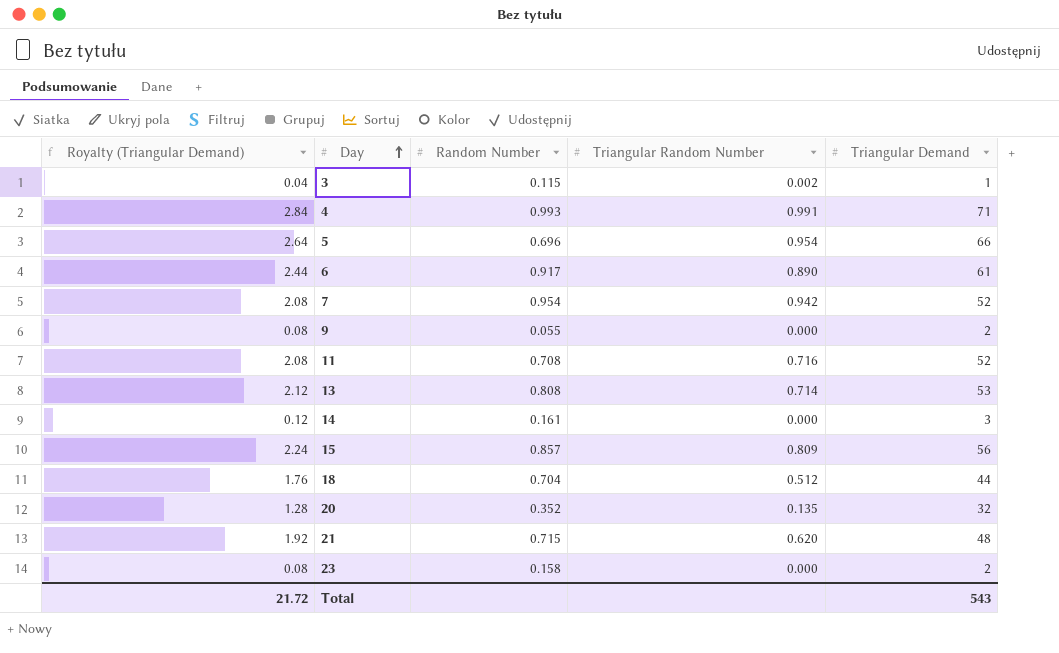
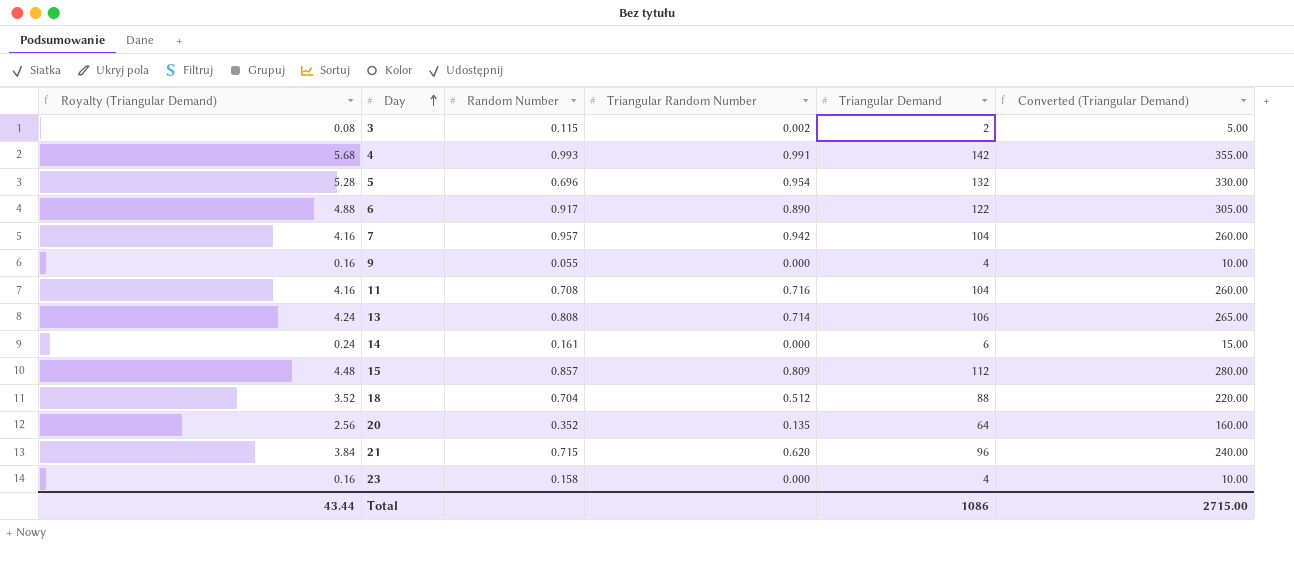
column Converted (Triangular Demand) | formula: none -> [Triangular Demand] * 2.5
3 | Royalty (Triangular Demand): 0.04 -> 0.08
3 | Triangular Demand: 1 -> 2
4 | Royalty (Triangular Demand): 2.84 -> 5.68
4 | Triangular Demand: 71 -> 142
5 | Royalty (Triangular Demand): 2.64 -> 5.28
5 | Triangular Demand: 66 -> 132
6 | Royalty (Triangular Demand): 2.44 -> 4.88
6 | Triangular Demand: 61 -> 122
7 | Royalty (Triangular Demand): 2.08 -> 4.16
7 | Random Number: 0.954 -> 0.957
7 | Triangular Demand: 52 -> 104
9 | Royalty (Triangular Demand): 0.08 -> 0.16
9 | Triangular Demand: 2 -> 4
11 | Royalty (Triangular Demand): 2.08 -> 4.16
11 | Triangular Demand: 52 -> 104
13 | Royalty (Triangular Demand): 2.12 -> 4.24
13 | Triangular Demand: 53 -> 106
14 | Royalty (Triangular Demand): 0.12 -> 0.24
14 | Triangular Demand: 3 -> 6
15 | Royalty (Triangular Demand): 2.24 -> 4.48
15 | Triangular Demand: 56 -> 112
18 | Royalty (Triangular Demand): 1.76 -> 3.52
18 | Triangular Demand: 44 -> 88
20 | Royalty (Triangular Demand): 1.28 -> 2.56
20 | Triangular Demand: 32 -> 64
21 | Royalty (Triangular Demand): 1.92 -> 3.84
21 | Triangular Demand: 48 -> 96
23 | Royalty (Triangular Demand): 0.08 -> 0.16
23 | Triangular Demand: 2 -> 4
Total | Royalty (Triangular Demand): 21.72 -> 43.44
Total | Triangular Demand: 543 -> 1086

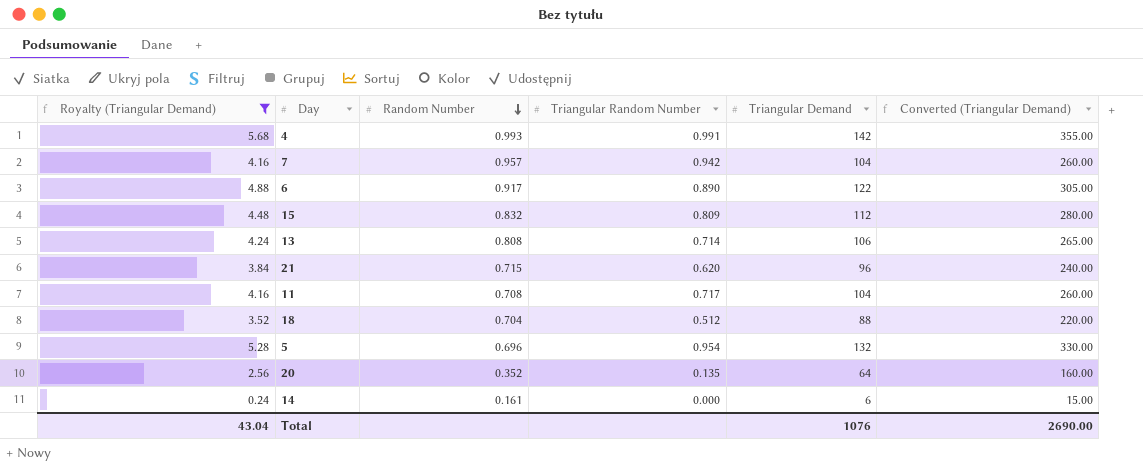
filter: none -> Royalty (Triangular Demand) >= 0.24
row order: Day ascending -> Random Number descending
15 | Random Number: 0.857 -> 0.832
11 | Triangular Random Number: 0.716 -> 0.717
Total | Royalty (Triangular Demand): 43.44 -> 43.04
Total | Triangular Demand: 1086 -> 1076
Total | Converted (Triangular Demand): 2715.00 -> 2690.00

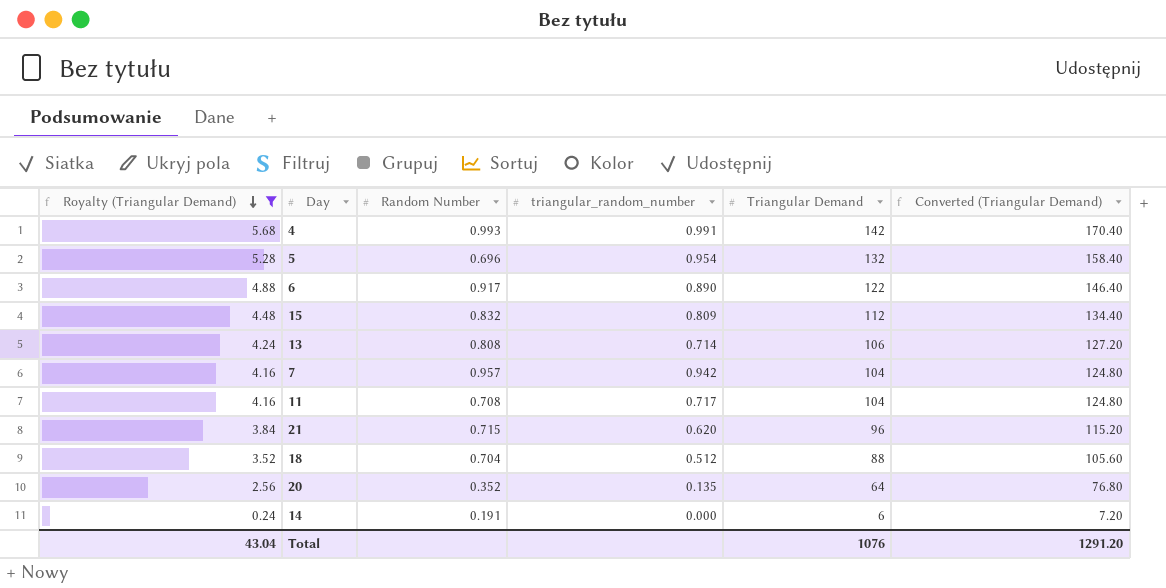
row order: Random Number descending -> Royalty (Triangular Demand) descending
column name: Triangular Random Number -> triangular_random_number
column Converted (Triangular Demand) | formula: [Triangular Demand] * 2.5 -> [Triangular Demand] * 1.2
14 | Random Number: 0.161 -> 0.191
Total | Converted (Triangular Demand): 2690.00 -> 1291.20

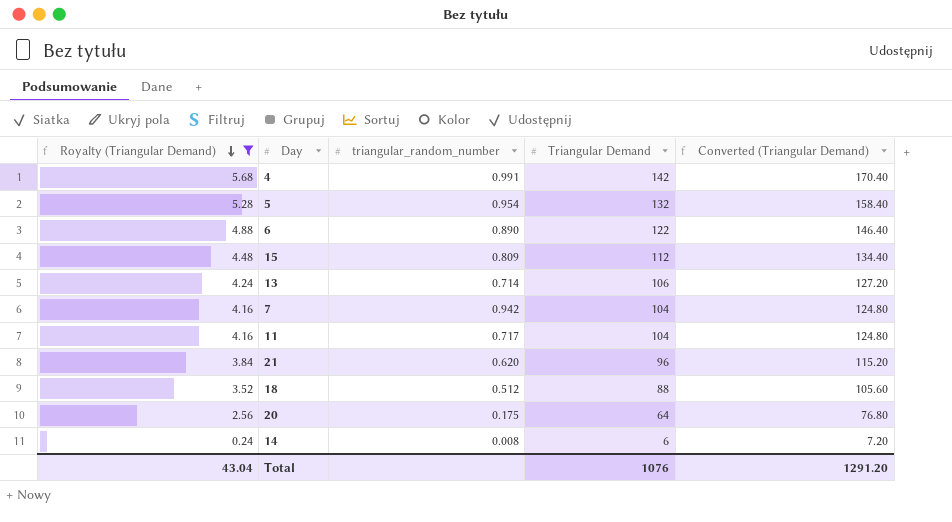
column Random Number | position: 3 -> none
20 | triangular_random_number: 0.135 -> 0.175
14 | triangular_random_number: 0.000 -> 0.008

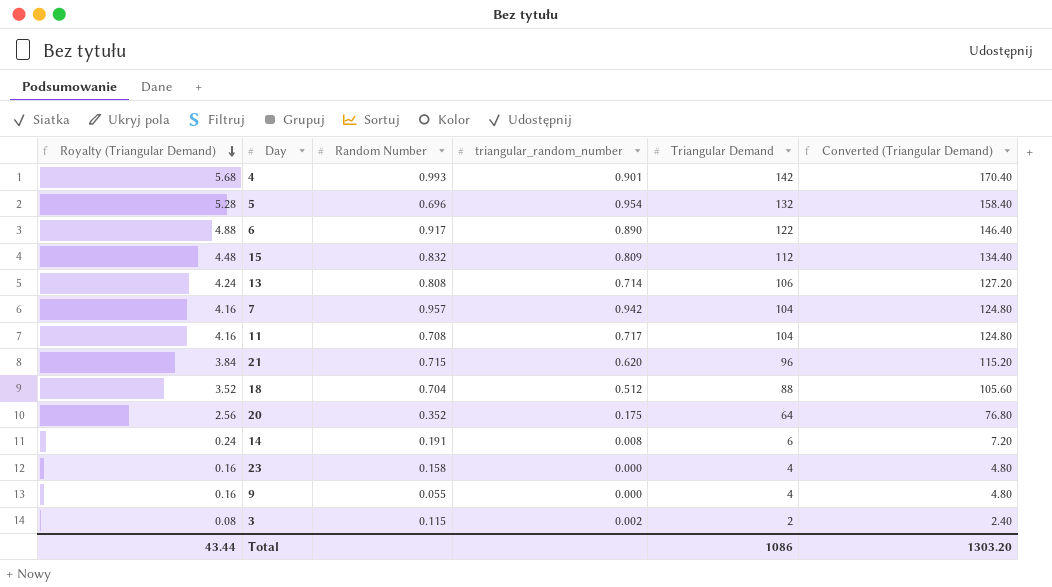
filter: Royalty (Triangular Demand) >= 0.24 -> none
column Random Number | position: none -> 3
4 | triangular_random_number: 0.991 -> 0.901
Total | Royalty (Triangular Demand): 43.04 -> 43.44
Total | Triangular Demand: 1076 -> 1086
Total | Converted (Triangular Demand): 1291.20 -> 1303.20

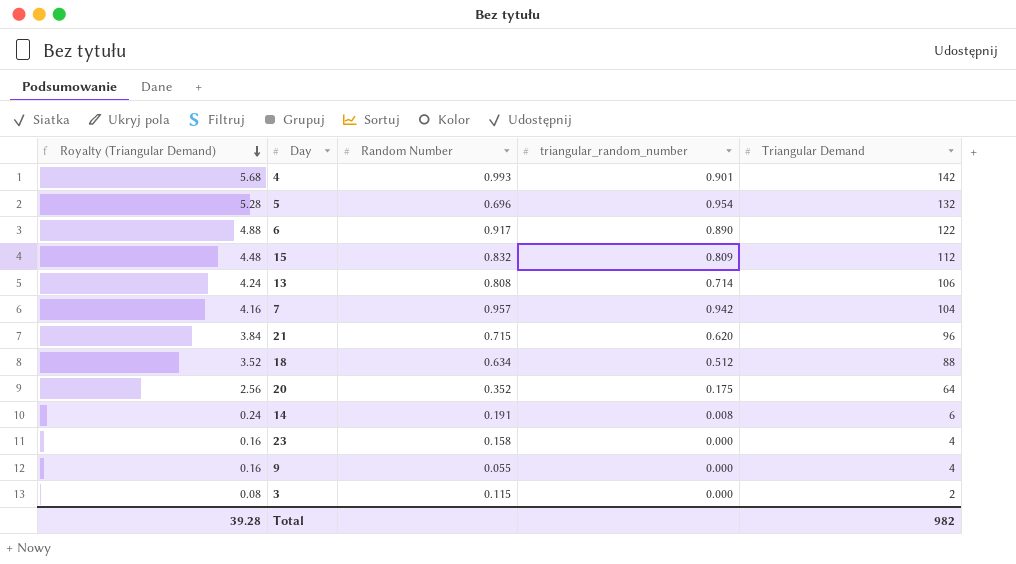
column Converted (Triangular Demand) | formula: [Triangular Demand] * 1.2 -> none
row 11: 4.16 | 0.708 | 0.717 | 104 | 124.80 -> none
18 | Random Number: 0.704 -> 0.634
3 | triangular_random_number: 0.002 -> 0.000
Total | Royalty (Triangular Demand): 43.44 -> 39.28
Total | Triangular Demand: 1086 -> 982

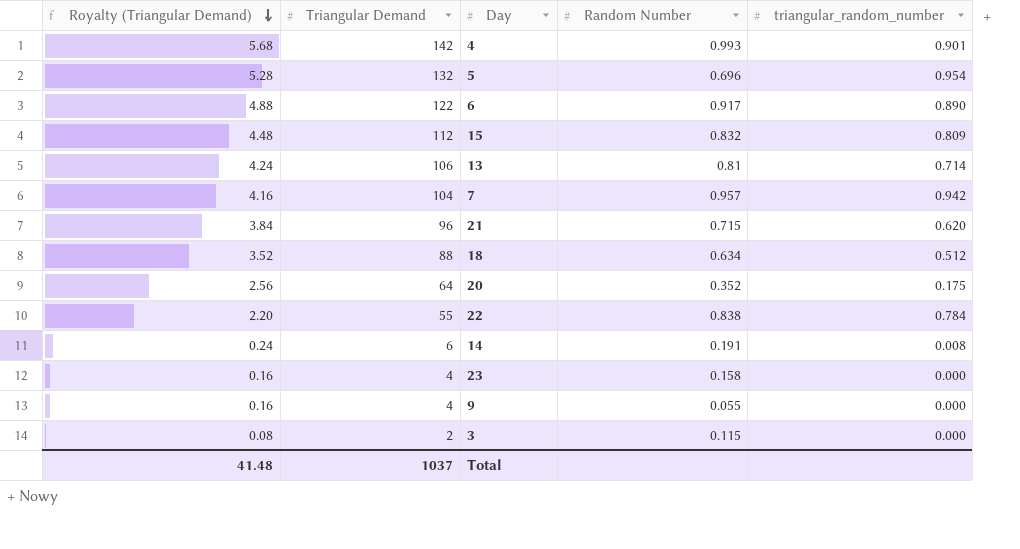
column Triangular Demand | position: 5 -> 2
13 | Random Number: 0.808 -> 0.81
row 22: none -> 2.20 | 55 | 0.838 | 0.784
Total | Royalty (Triangular Demand): 39.28 -> 41.48
Total | Triangular Demand: 982 -> 1037

